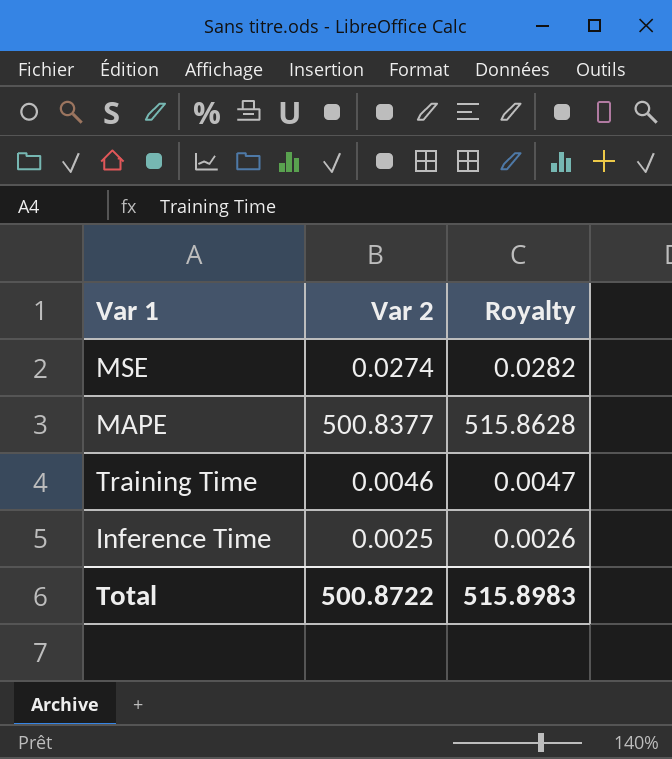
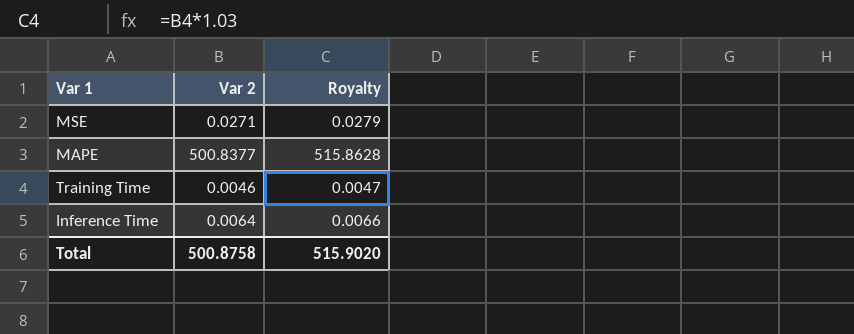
MSE | Var 2: 0.0274 -> 0.0271
MSE | Royalty: 0.0282 -> 0.0279
Inference Time | Var 2: 0.0025 -> 0.0064
Inference Time | Royalty: 0.0026 -> 0.0066
Total | Var 2: 500.8722 -> 500.8758
Total | Royalty: 515.8983 -> 515.9020

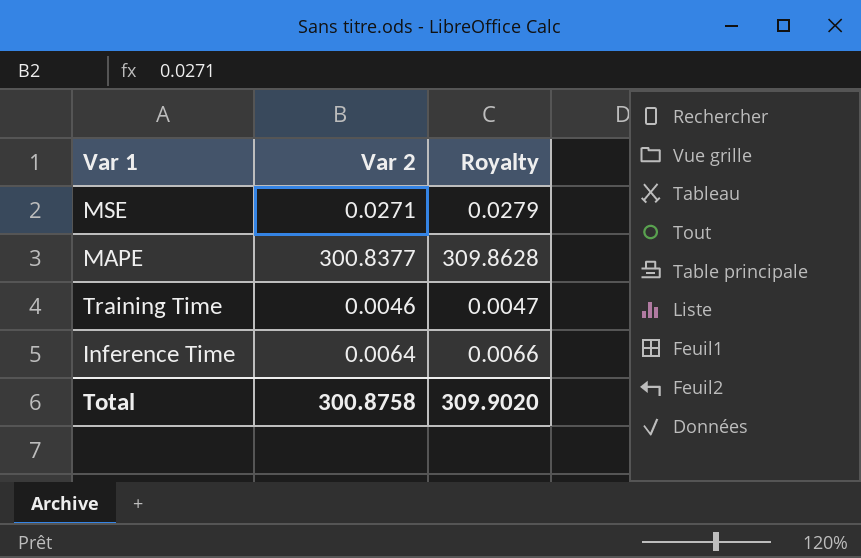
MAPE | Var 2: 500.8377 -> 300.8377
MAPE | Royalty: 515.8628 -> 309.8628
Total | Var 2: 500.8758 -> 300.8758
Total | Royalty: 515.9020 -> 309.9020

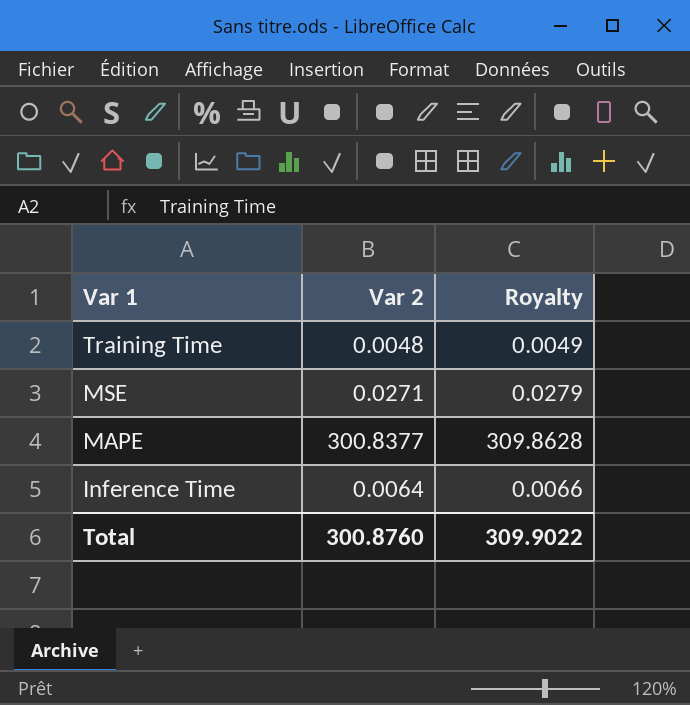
row order: none -> Var 1 descending
Training Time | Var 2: 0.0046 -> 0.0048
Training Time | Royalty: 0.0047 -> 0.0049
Total | Var 2: 300.8758 -> 300.8760
Total | Royalty: 309.9020 -> 309.9022

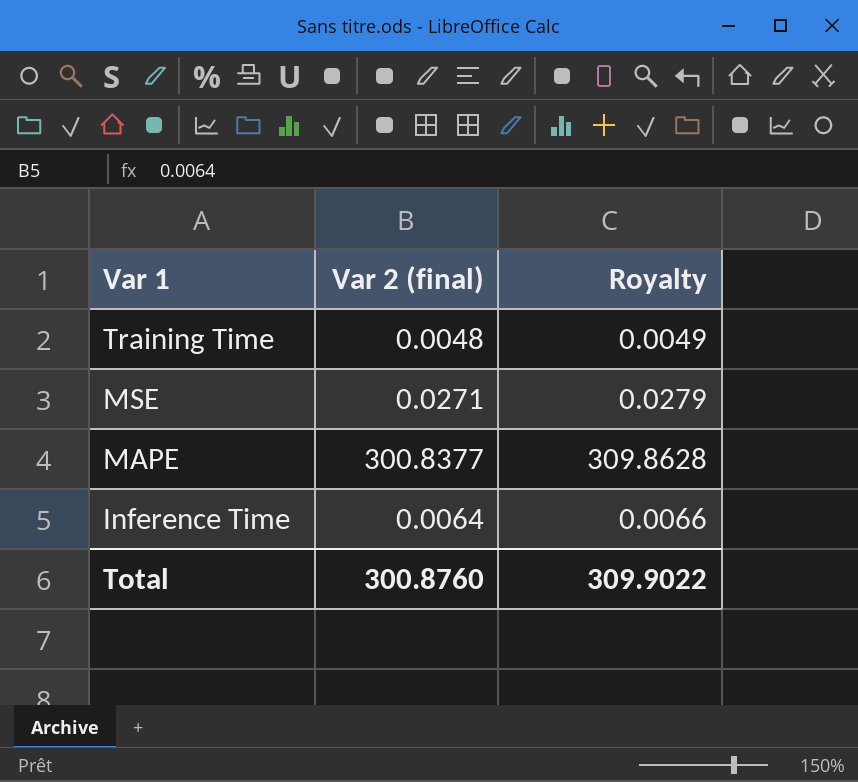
column name: Var 2 -> Var 2 (final)

